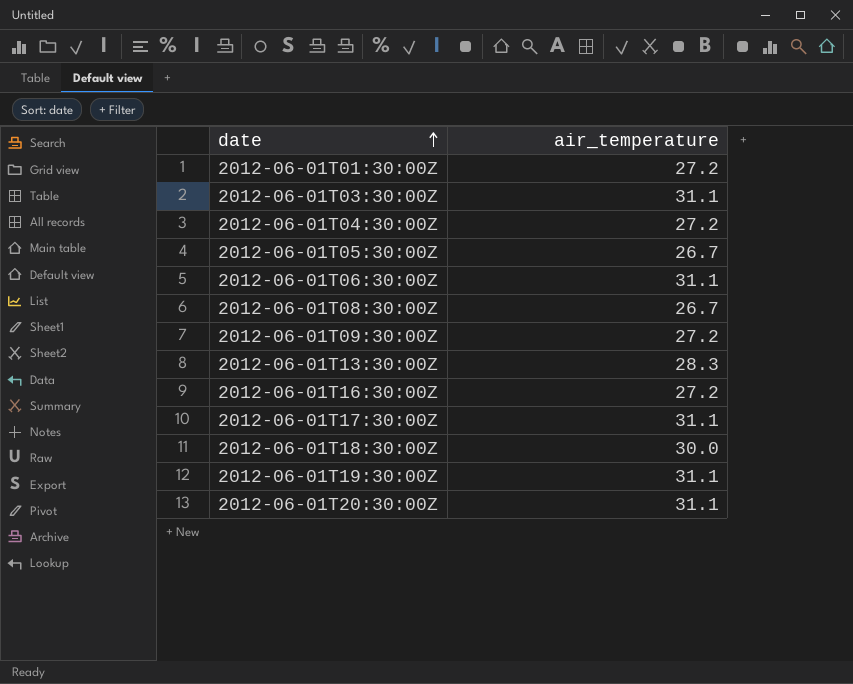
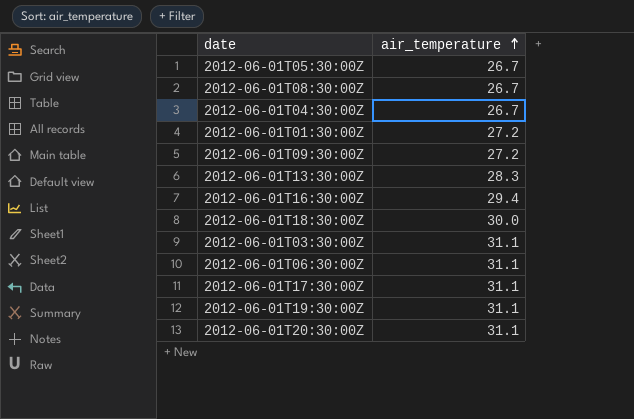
row order: date ascending -> air_temperature ascending
2012-06-01T04:30:00Z | air_temperature: 27.2 -> 26.7
2012-06-01T16:30:00Z | air_temperature: 27.2 -> 29.4

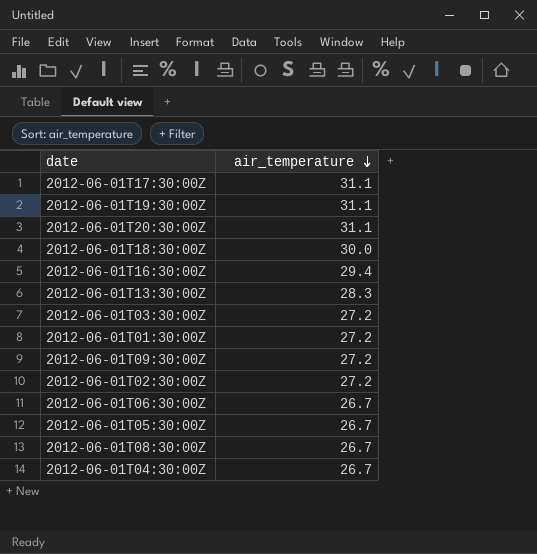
row order: air_temperature ascending -> air_temperature descending
2012-06-01T03:30:00Z | air_temperature: 31.1 -> 27.2
row 2012-06-01T02:30:00Z: none -> 27.2
2012-06-01T06:30:00Z | air_temperature: 31.1 -> 26.7

